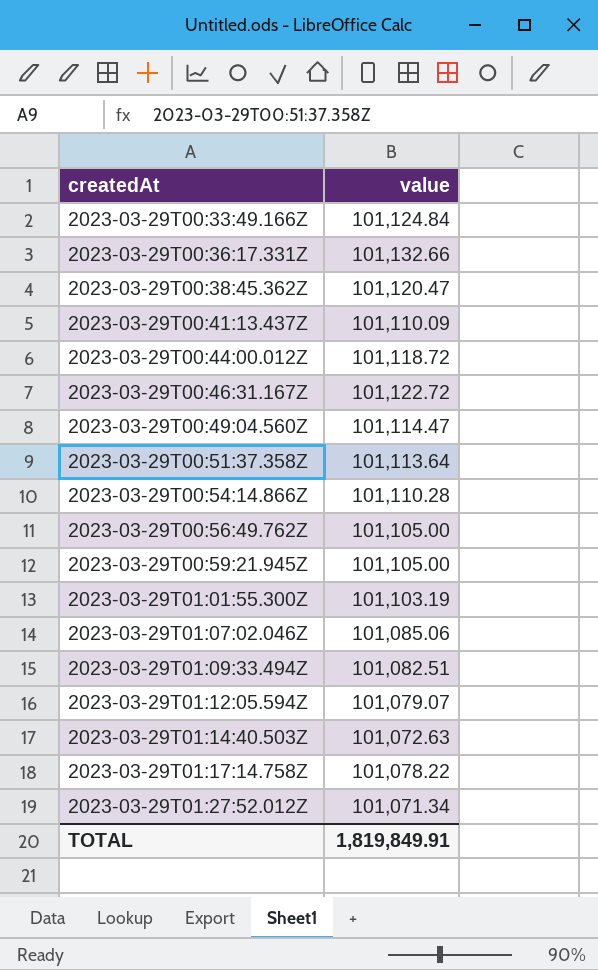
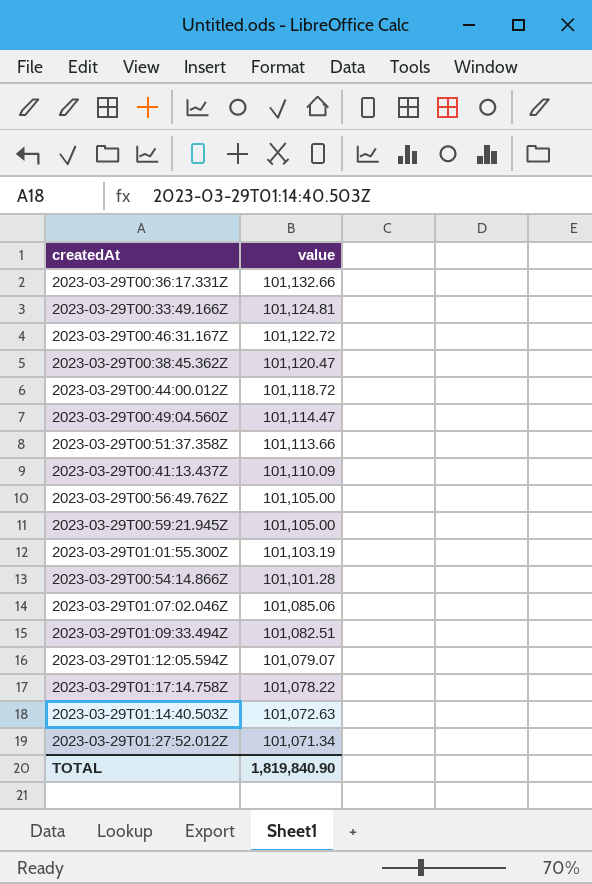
row order: createdAt ascending -> value descending
2023-03-29T00:33:49.166Z | value: 101,124.84 -> 101,124.81
2023-03-29T00:51:37.358Z | value: 101,113.64 -> 101,113.66
2023-03-29T00:54:14.866Z | value: 101,110.28 -> 101,101.28
TOTAL | value: 1,819,849.91 -> 1,819,840.90

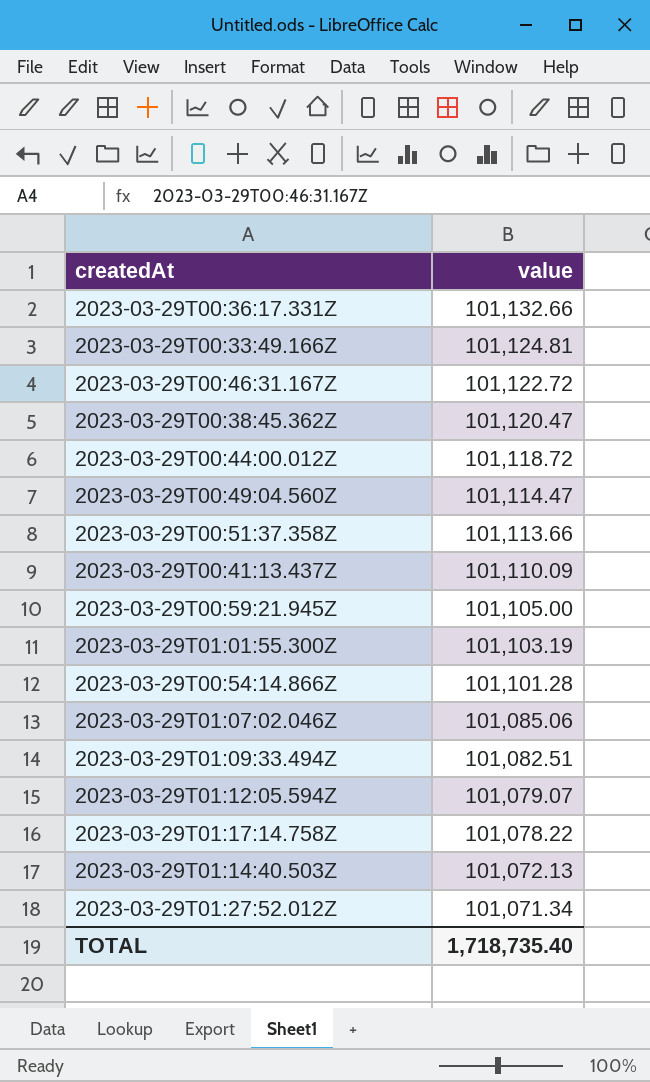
row 2023-03-29T00:56:49.762Z: 101,105.00 -> none
2023-03-29T01:14:40.503Z | value: 101,072.63 -> 101,072.13
TOTAL | value: 1,819,840.90 -> 1,718,735.40

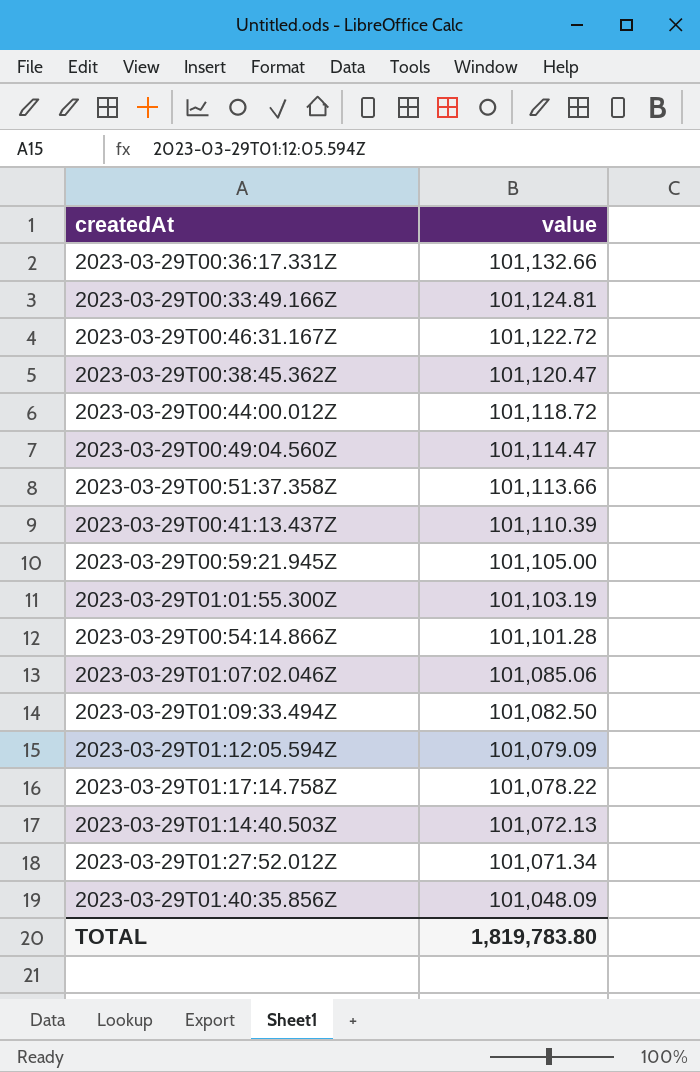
2023-03-29T00:41:13.437Z | value: 101,110.09 -> 101,110.39
2023-03-29T01:09:33.494Z | value: 101,082.51 -> 101,082.50
2023-03-29T01:12:05.594Z | value: 101,079.07 -> 101,079.09
row 2023-03-29T01:40:35.856Z: none -> 101,048.09
TOTAL | value: 1,718,735.40 -> 1,819,783.80

